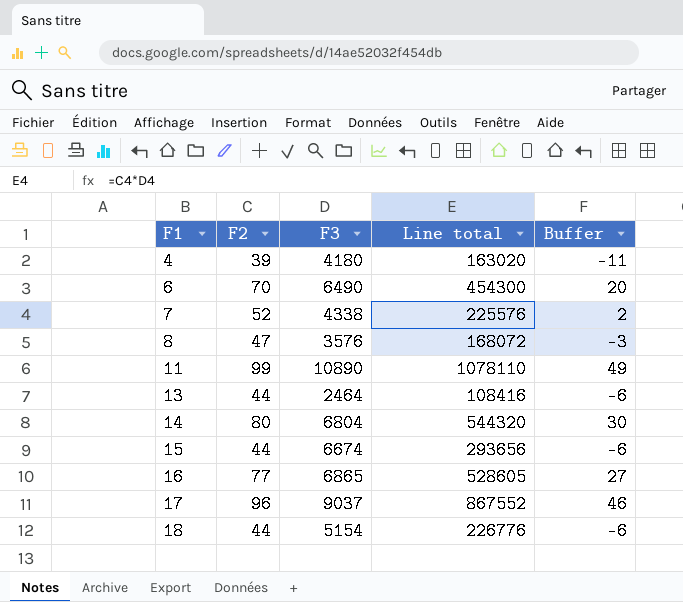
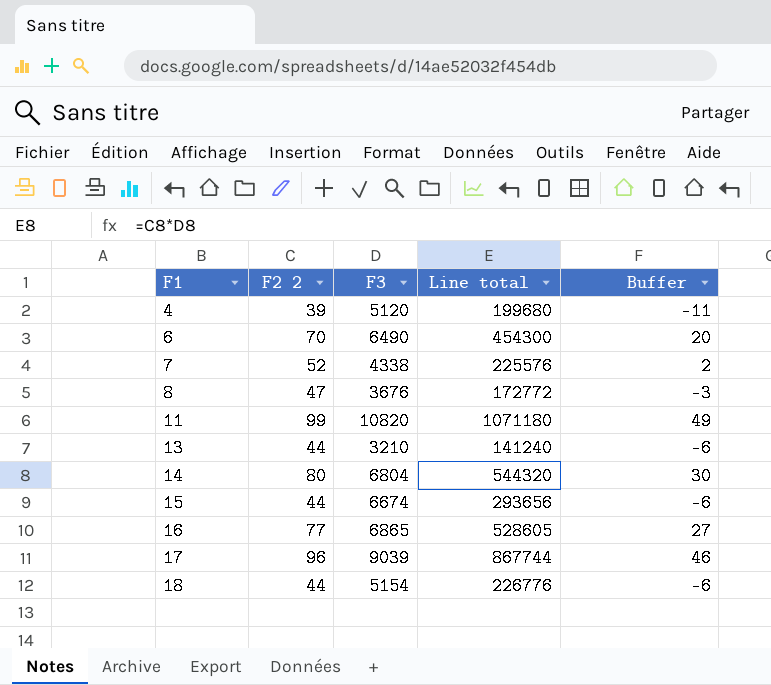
column name: F2 -> F2 2
4 | F3: 4180 -> 5120
4 | Line total: 163020 -> 199680
8 | F3: 3576 -> 3676
8 | Line total: 168072 -> 172772
11 | F3: 10890 -> 10820
11 | Line total: 1078110 -> 1071180
13 | F3: 2464 -> 3210
13 | Line total: 108416 -> 141240
17 | F3: 9037 -> 9039
17 | Line total: 867552 -> 867744

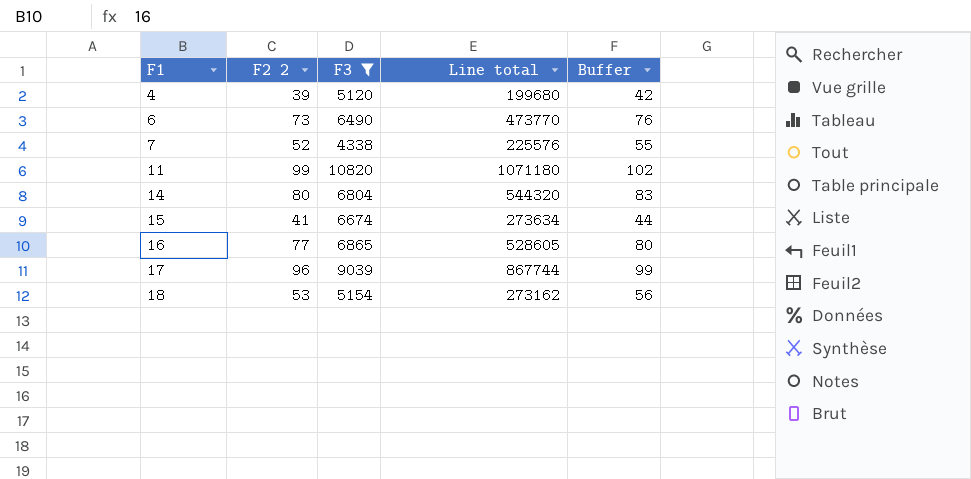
filter: none -> F3 >= 4338
column Buffer | formula: [F2 2] - 50 -> [F2 2] + 3
6 | F2 2: 70 -> 73
6 | Line total: 454300 -> 473770
15 | F2 2: 44 -> 41
15 | Line total: 293656 -> 273634
18 | F2 2: 44 -> 53
18 | Line total: 226776 -> 273162

